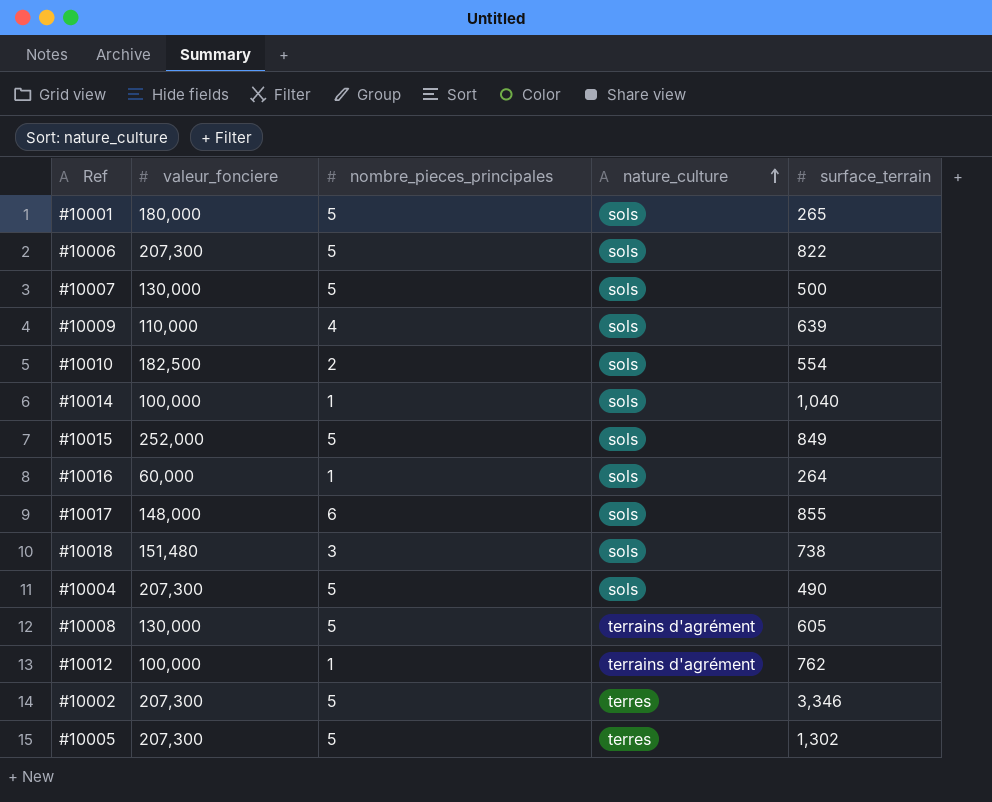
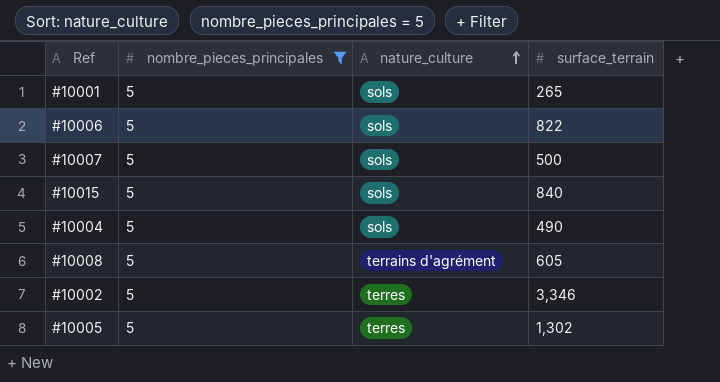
filter: none -> nombre_pieces_principales = 5
column valeur_fonciere | position: 2 -> none
#10015 | surface_terrain: 849 -> 840

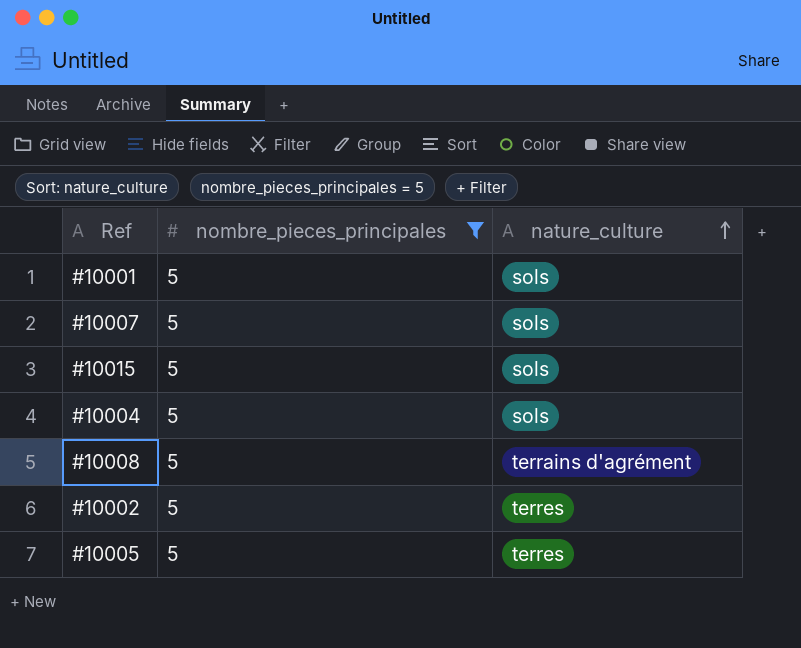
column surface_terrain | position: 4 -> none
row #10006: 5 | sols | 822 -> none

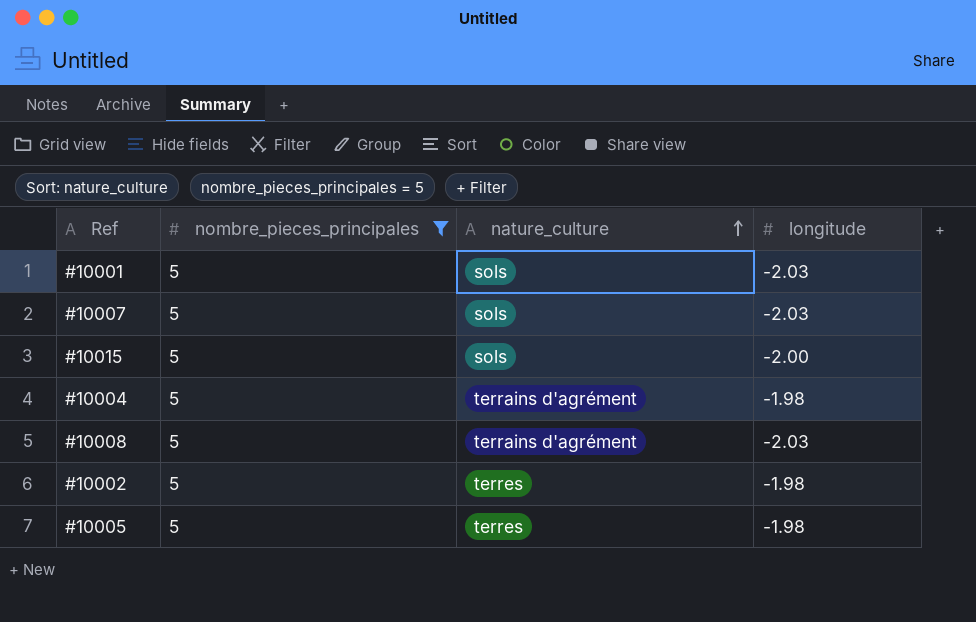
column longitude | position: none -> 4
#10004 | nature_culture: sols -> terrains d'agrément

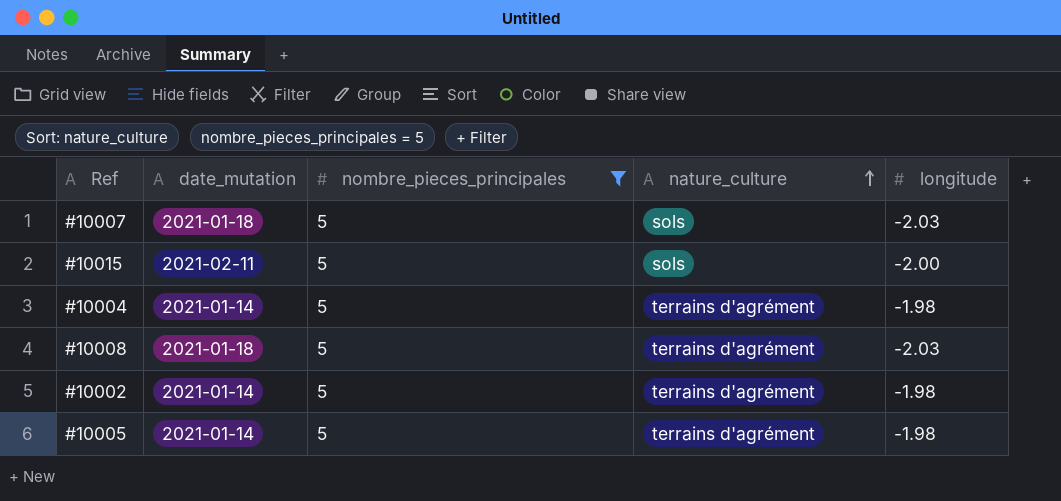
column date_mutation | position: none -> 2
row #10001: 5 | sols | -2.03 -> none
#10002 | nature_culture: terres -> terrains d'agrément
#10005 | nature_culture: terres -> terrains d'agrément

